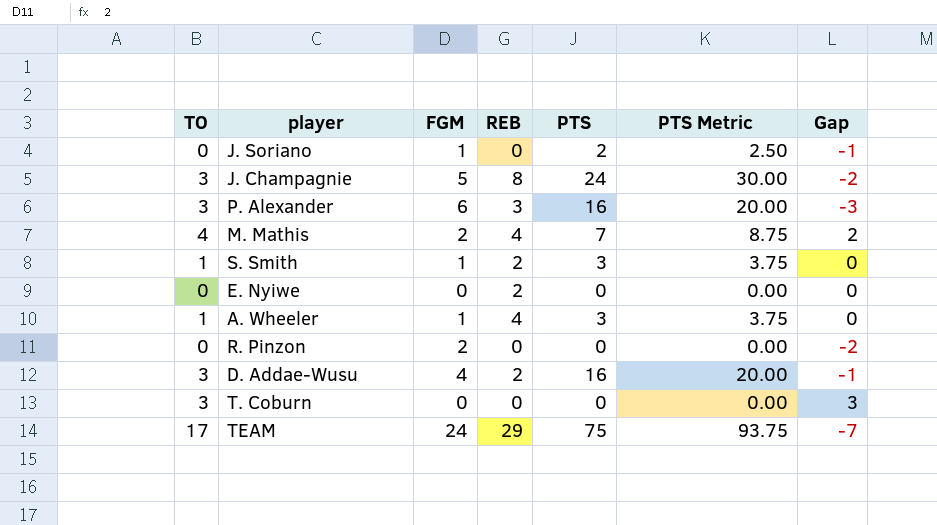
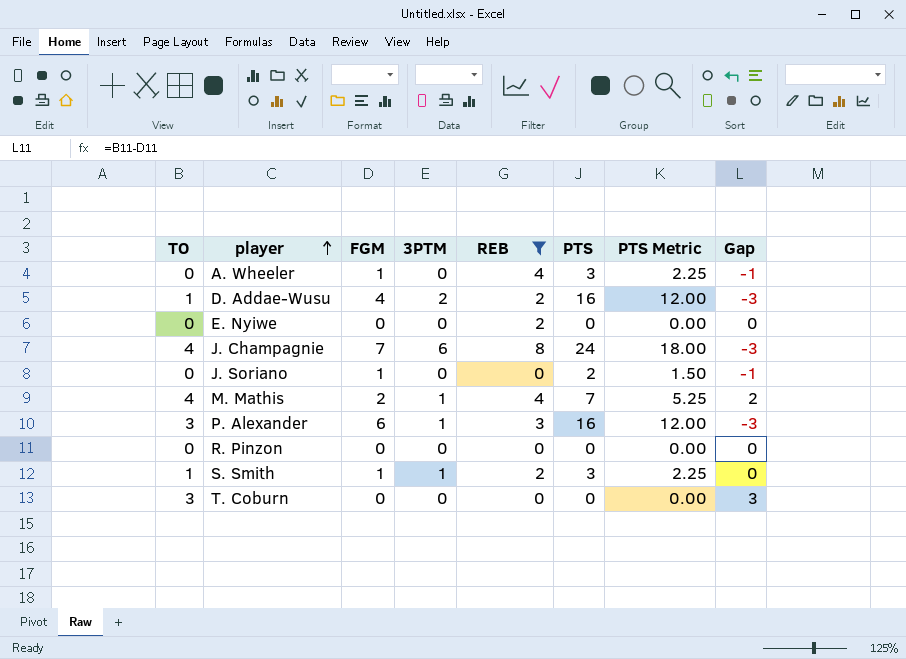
filter: none -> REB != 29
row order: none -> player ascending
column 3PTM | position: none -> 4
column PTS Metric | formula: [PTS] * 1.25 -> [PTS] * 0.75
A. Wheeler | TO: 1 -> 0
A. Wheeler | Gap: 0 -> -1
D. Addae-Wusu | TO: 3 -> 1
D. Addae-Wusu | Gap: -1 -> -3
J. Champagnie | TO: 3 -> 4
J. Champagnie | FGM: 5 -> 7
J. Champagnie | Gap: -2 -> -3
R. Pinzon | FGM: 2 -> 0
R. Pinzon | Gap: -2 -> 0

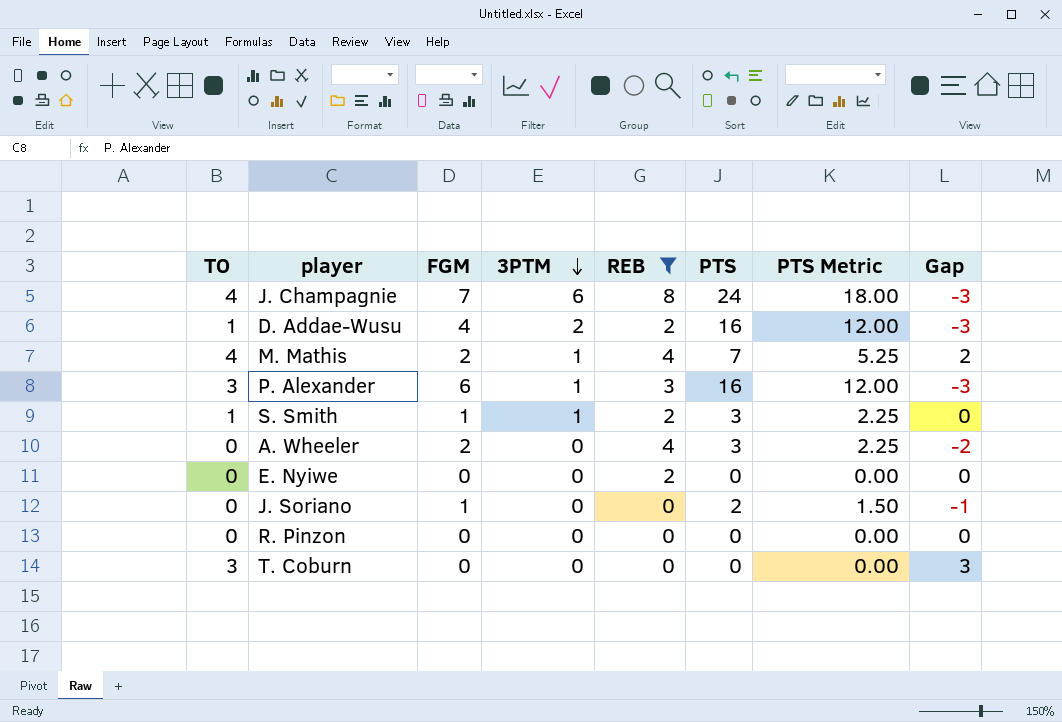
row order: player ascending -> 3PTM descending
A. Wheeler | FGM: 1 -> 2
A. Wheeler | Gap: -1 -> -2

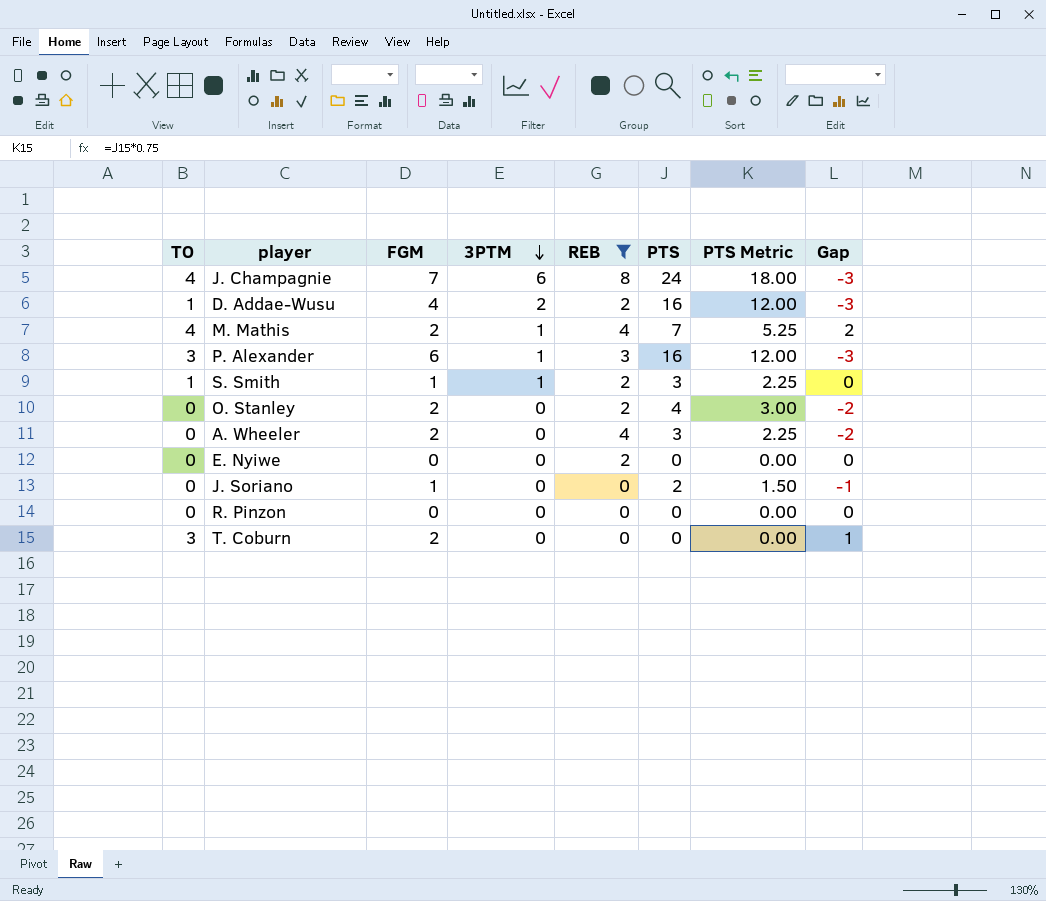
row O. Stanley: none -> 0 | 2 | 0 | 2 | 4 | 3.00 | -2
T. Coburn | FGM: 0 -> 2
T. Coburn | Gap: 3 -> 1

